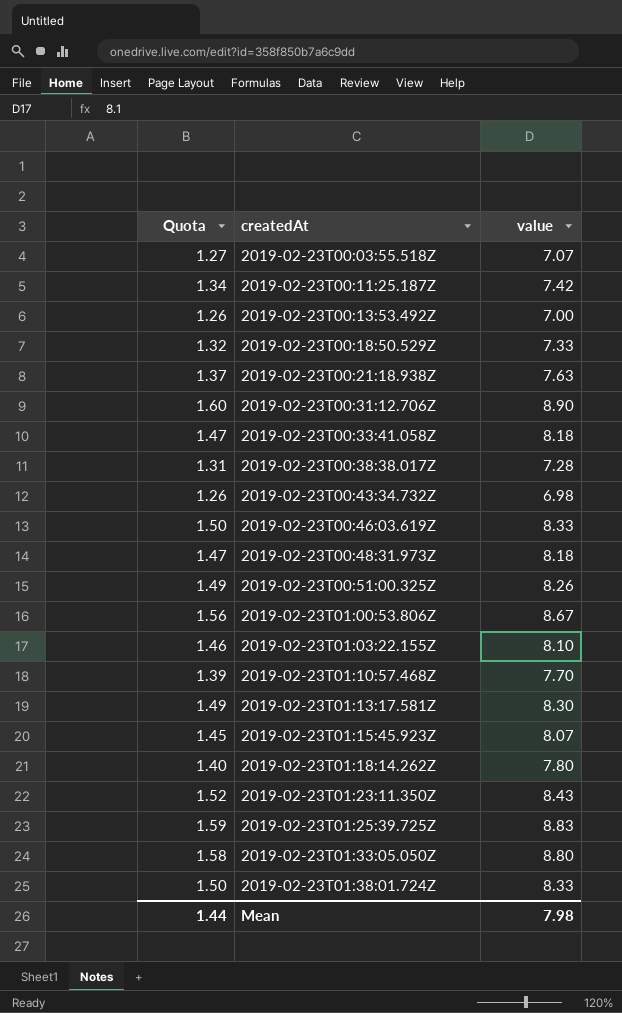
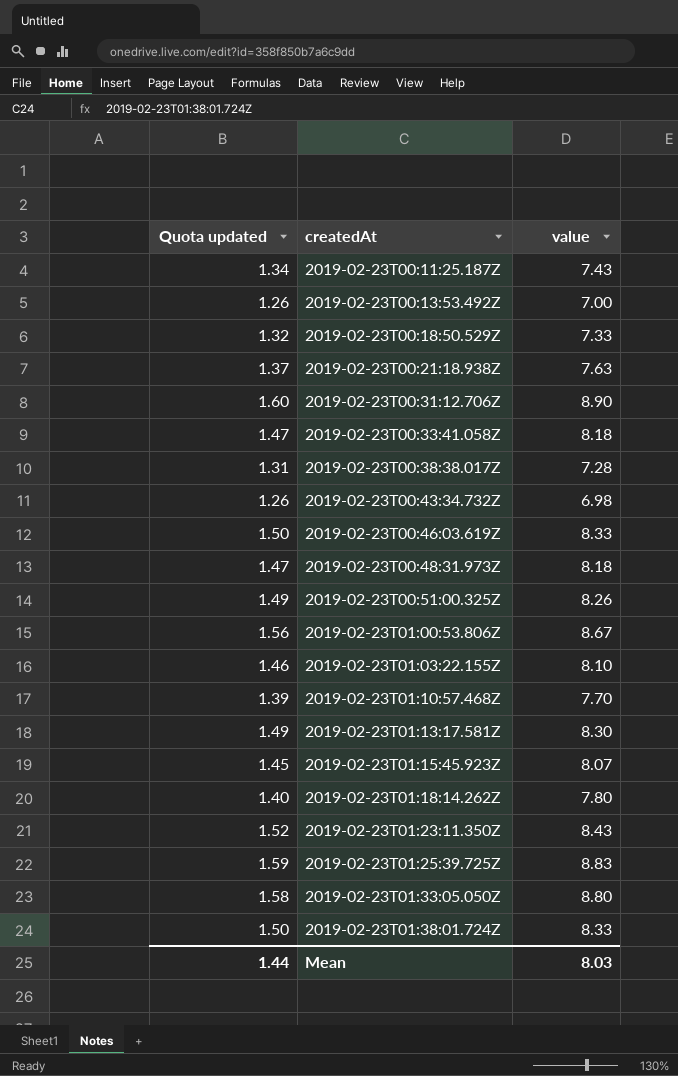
column name: Quota -> Quota updated
row 2019-02-23T00:03:55.518Z: 1.27 | 7.07 -> none
2019-02-23T00:11:25.187Z | value: 7.42 -> 7.43
Mean | value: 7.98 -> 8.03

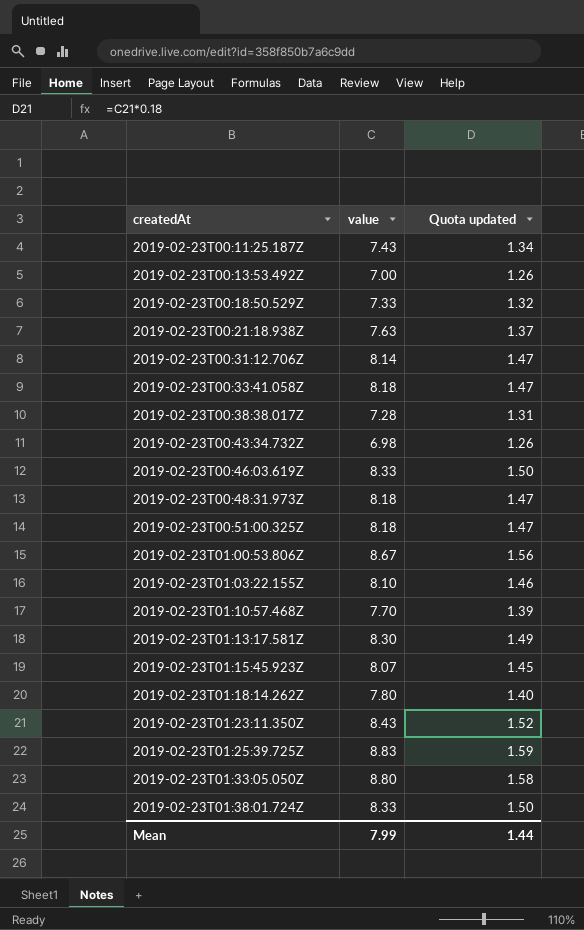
column Quota updated | position: 1 -> 3
2019-02-23T00:31:12.706Z | value: 8.90 -> 8.14
2019-02-23T00:31:12.706Z | Quota updated: 1.60 -> 1.47
2019-02-23T00:51:00.325Z | value: 8.26 -> 8.18
2019-02-23T00:51:00.325Z | Quota updated: 1.49 -> 1.47
Mean | value: 8.03 -> 7.99

